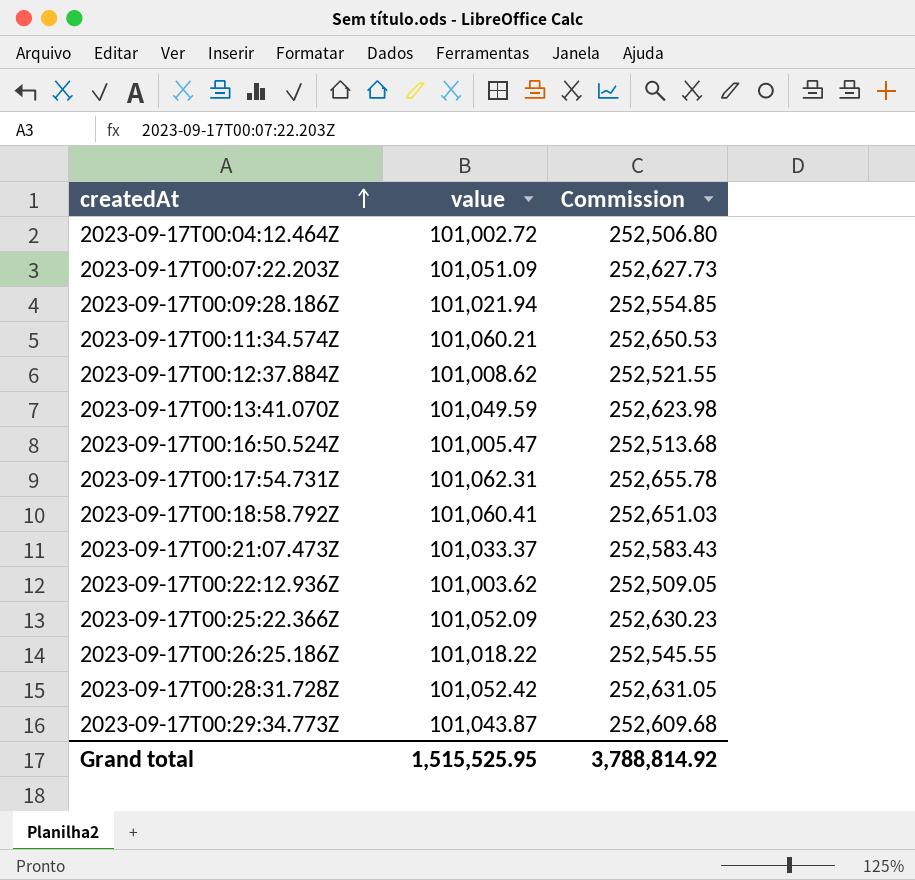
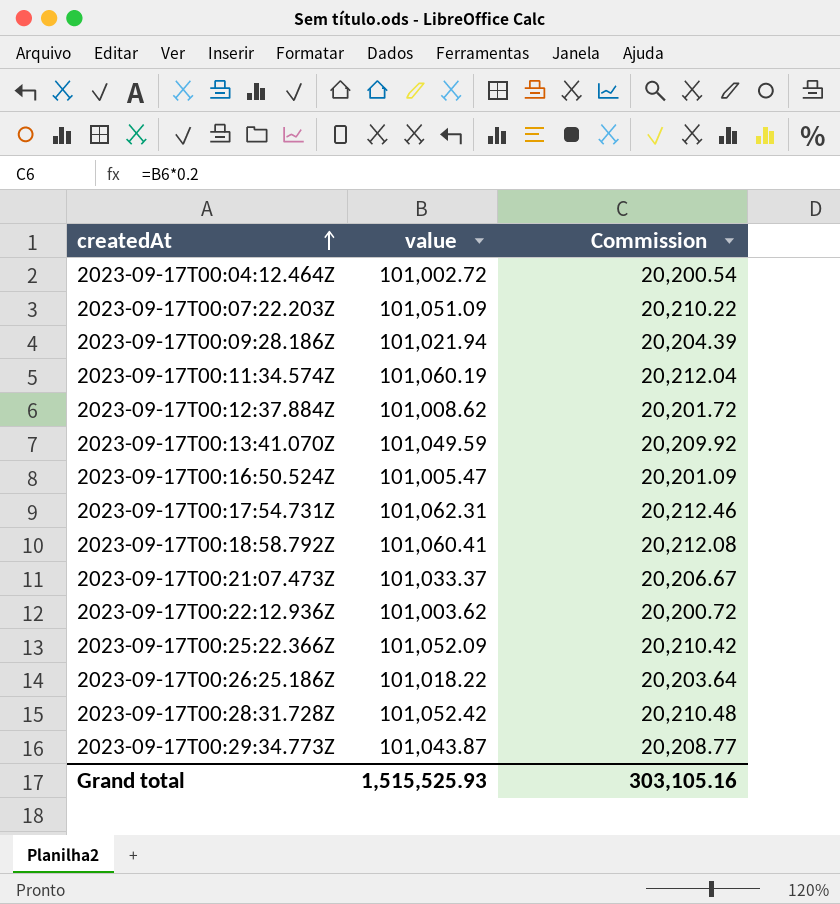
column Commission | formula: [value] * 2.5 -> [value] * 0.2
2023-09-17T00:11:34.574Z | value: 101,060.21 -> 101,060.19
Grand total | value: 1,515,525.95 -> 1,515,525.93
Grand total | Commission: 3,788,814.92 -> 303,105.16

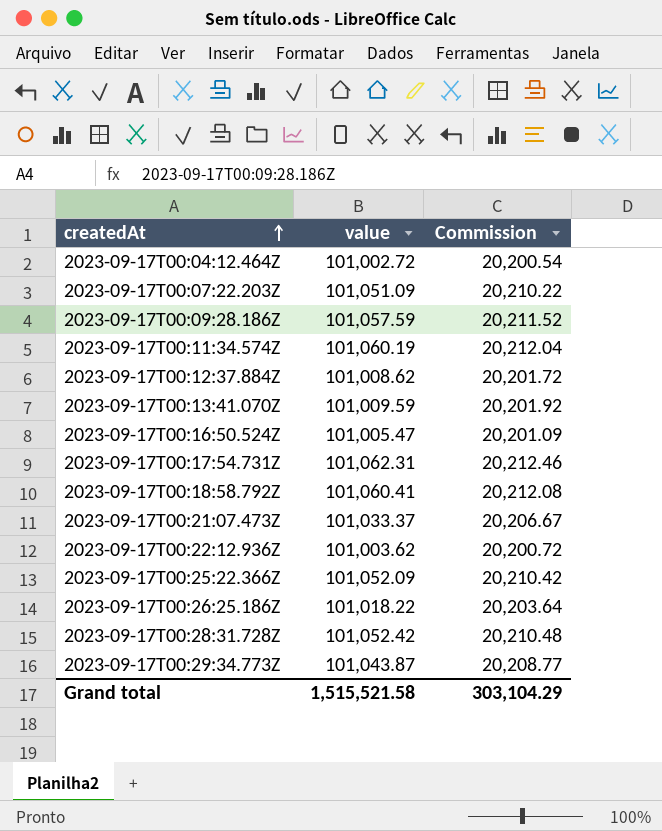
2023-09-17T00:09:28.186Z | value: 101,021.94 -> 101,057.59
2023-09-17T00:09:28.186Z | Commission: 20,204.39 -> 20,211.52
2023-09-17T00:13:41.070Z | value: 101,049.59 -> 101,009.59
2023-09-17T00:13:41.070Z | Commission: 20,209.92 -> 20,201.92
Grand total | value: 1,515,525.93 -> 1,515,521.58
Grand total | Commission: 303,105.16 -> 303,104.29

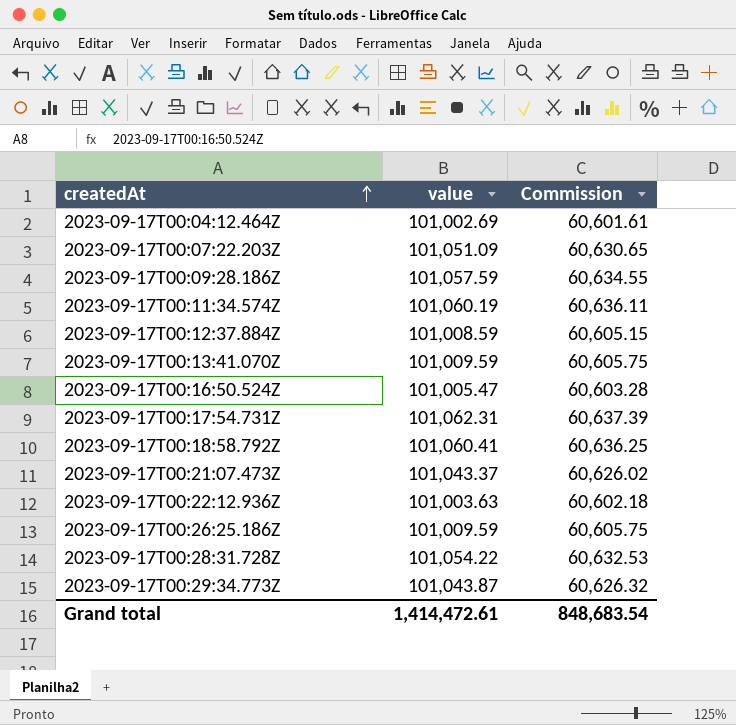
column Commission | formula: [value] * 0.2 -> [value] * 0.6
row 2023-09-17T00:25:22.366Z: 101,052.09 | 20,210.42 -> none
2023-09-17T00:04:12.464Z | value: 101,002.72 -> 101,002.69
2023-09-17T00:12:37.884Z | value: 101,008.62 -> 101,008.59
2023-09-17T00:21:07.473Z | value: 101,033.37 -> 101,043.37
2023-09-17T00:22:12.936Z | value: 101,003.62 -> 101,003.63
2023-09-17T00:26:25.186Z | value: 101,018.22 -> 101,009.59
2023-09-17T00:28:31.728Z | value: 101,052.42 -> 101,054.22
Grand total | value: 1,515,521.58 -> 1,414,472.61
Grand total | Commission: 303,104.29 -> 848,683.54

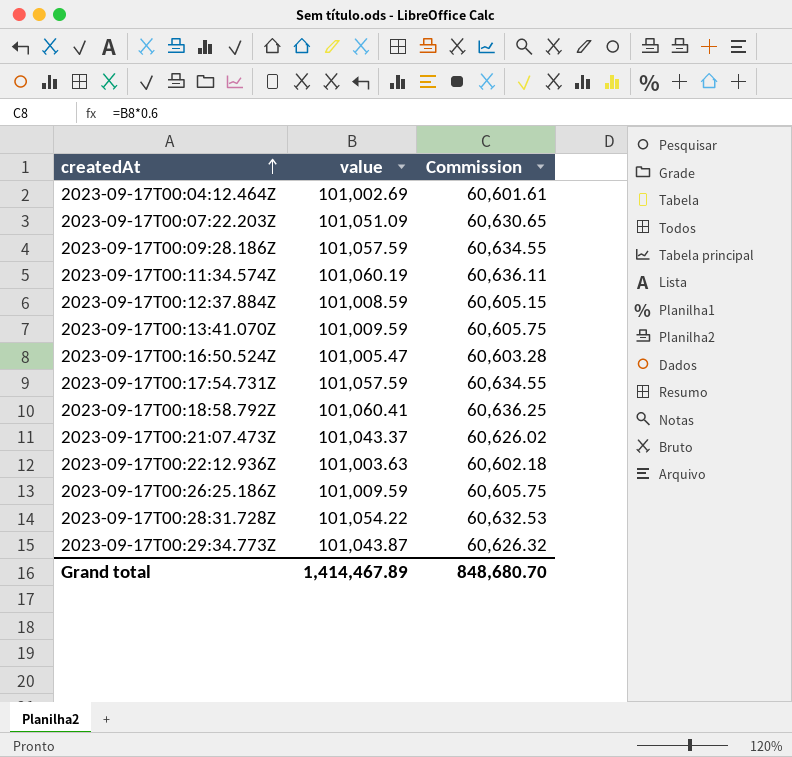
2023-09-17T00:17:54.731Z | value: 101,062.31 -> 101,057.59
2023-09-17T00:17:54.731Z | Commission: 60,637.39 -> 60,634.55
Grand total | value: 1,414,472.61 -> 1,414,467.89
Grand total | Commission: 848,683.54 -> 848,680.70

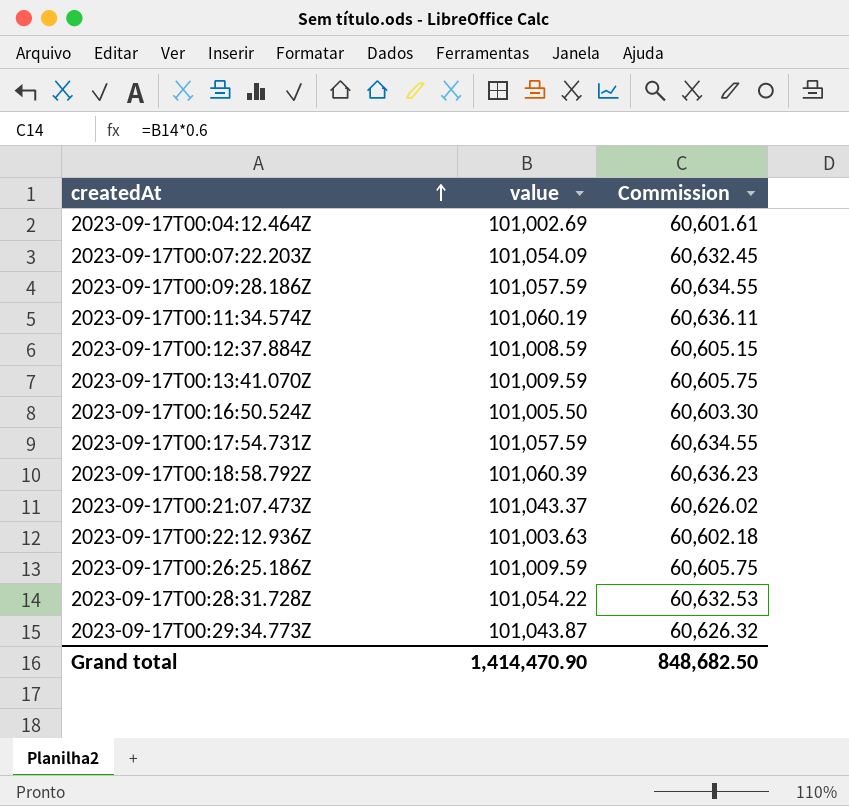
2023-09-17T00:07:22.203Z | value: 101,051.09 -> 101,054.09
2023-09-17T00:07:22.203Z | Commission: 60,630.65 -> 60,632.45
2023-09-17T00:16:50.524Z | value: 101,005.47 -> 101,005.50
2023-09-17T00:16:50.524Z | Commission: 60,603.28 -> 60,603.30
2023-09-17T00:18:58.792Z | value: 101,060.41 -> 101,060.39
2023-09-17T00:18:58.792Z | Commission: 60,636.25 -> 60,636.23
Grand total | value: 1,414,467.89 -> 1,414,470.90
Grand total | Commission: 848,680.70 -> 848,682.50

